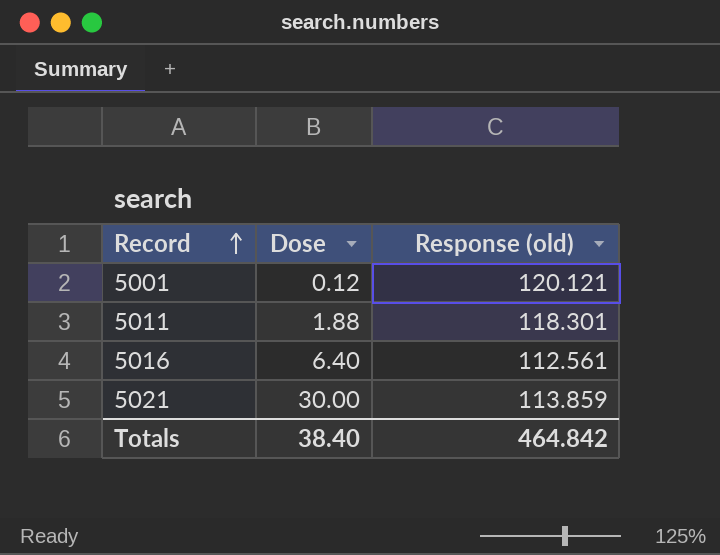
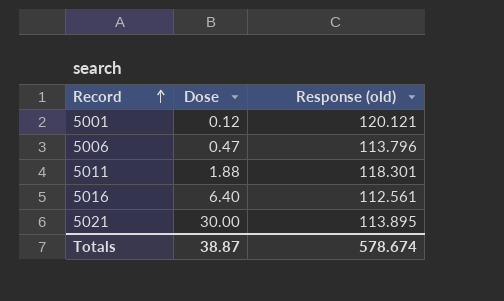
row 5006: none -> 0.47 | 113.796
5021 | Response (old): 113.859 -> 113.895
Totals | Dose: 38.40 -> 38.87
Totals | Response (old): 464.842 -> 578.674

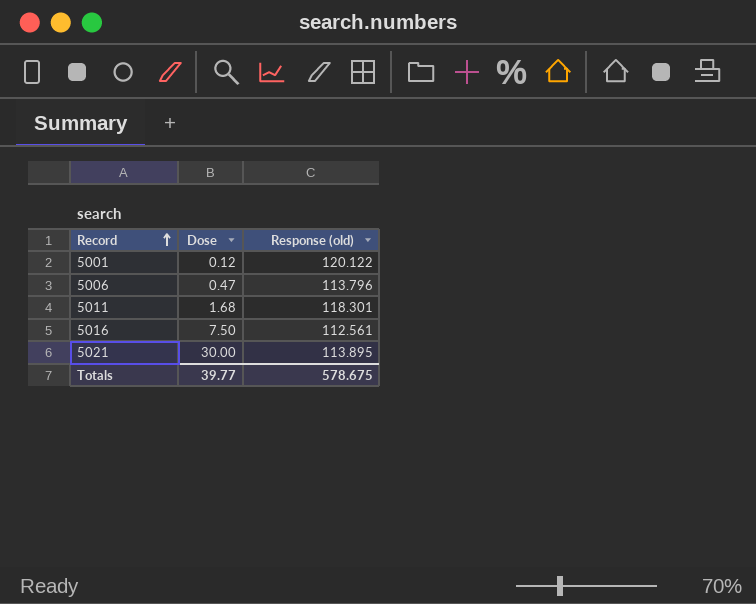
5001 | Response (old): 120.121 -> 120.122
5011 | Dose: 1.88 -> 1.68
5016 | Dose: 6.40 -> 7.50
Totals | Dose: 38.87 -> 39.77
Totals | Response (old): 578.674 -> 578.675

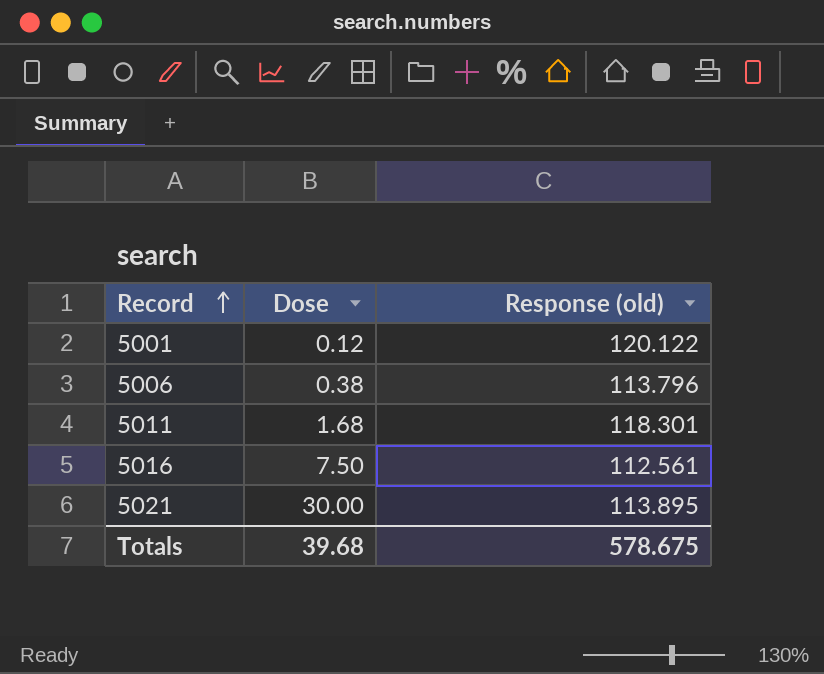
5006 | Dose: 0.47 -> 0.38
Totals | Dose: 39.77 -> 39.68

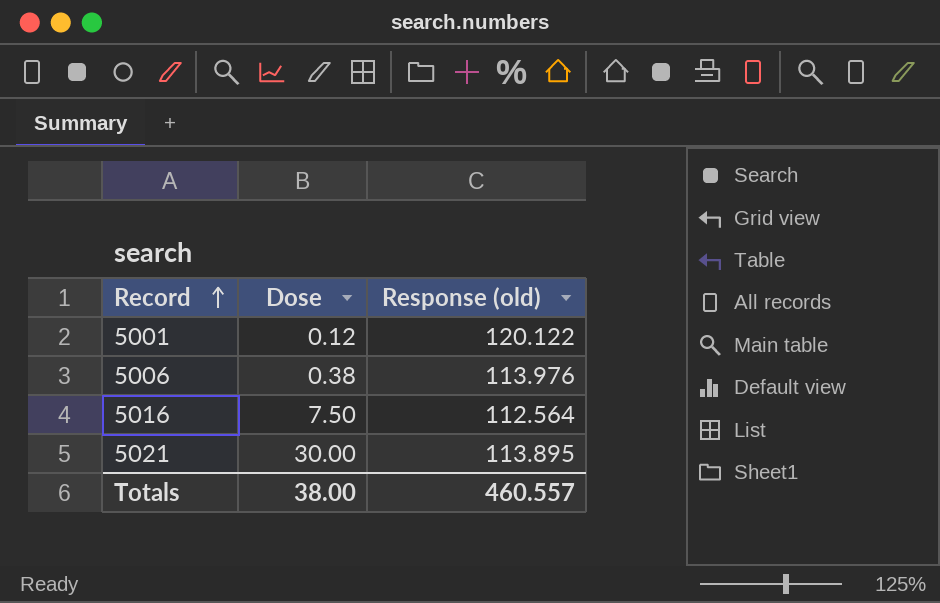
row 5011: 1.68 | 118.301 -> none
5006 | Response (old): 113.796 -> 113.976
5016 | Response (old): 112.561 -> 112.564
Totals | Dose: 39.68 -> 38.00
Totals | Response (old): 578.675 -> 460.557

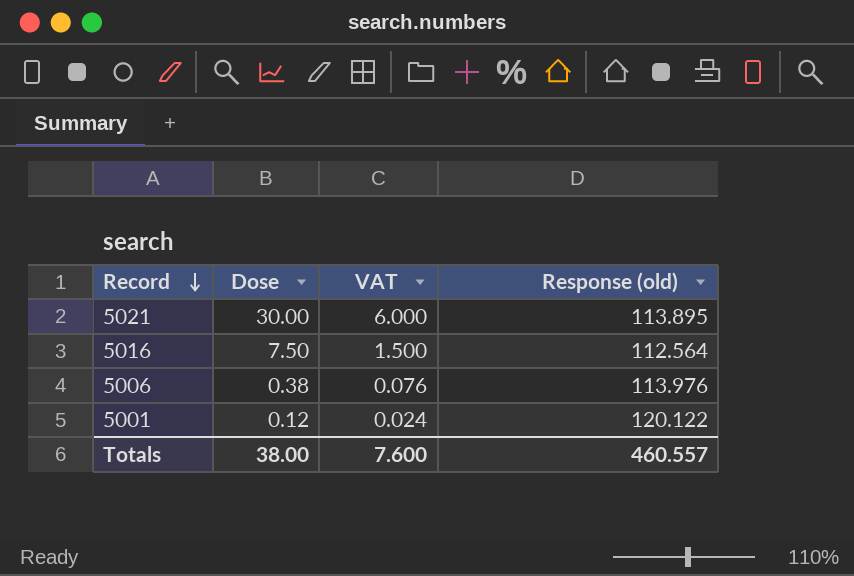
row order: Record ascending -> Record descending
column VAT | formula: none -> [Dose] * 0.2

